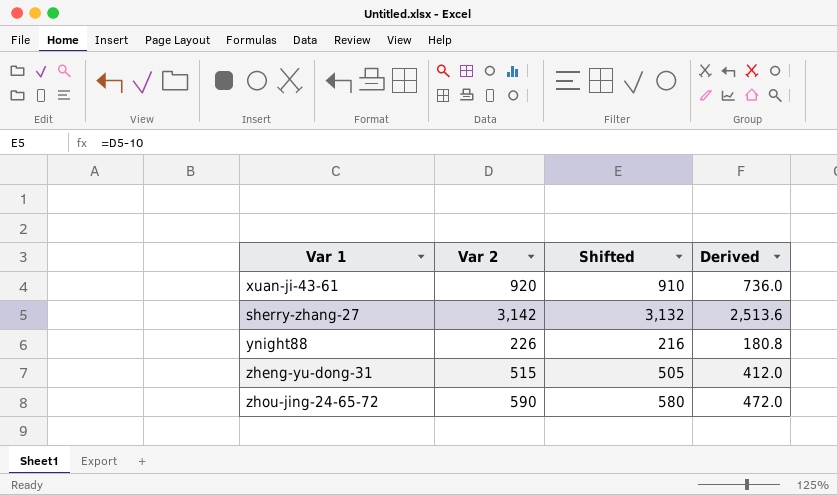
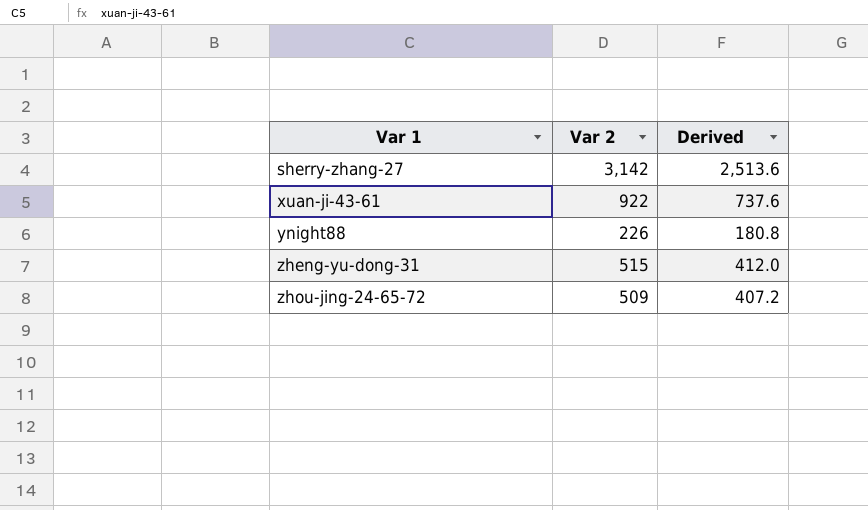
row order: none -> Var 1 ascending
column Shifted | formula: [Var 2] - 10 -> none
xuan-ji-43-61 | Var 2: 920 -> 922
xuan-ji-43-61 | Derived: 736.0 -> 737.6
zhou-jing-24-65-72 | Var 2: 590 -> 509
zhou-jing-24-65-72 | Derived: 472.0 -> 407.2

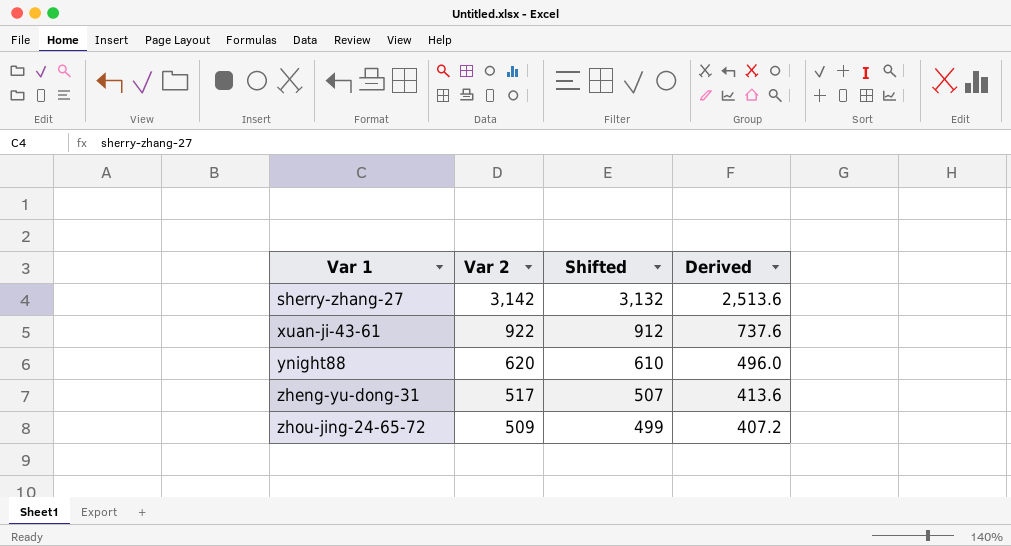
column Shifted | formula: none -> [Var 2] - 10
ynight88 | Var 2: 226 -> 620
ynight88 | Derived: 180.8 -> 496.0
zheng-yu-dong-31 | Var 2: 515 -> 517
zheng-yu-dong-31 | Derived: 412.0 -> 413.6

